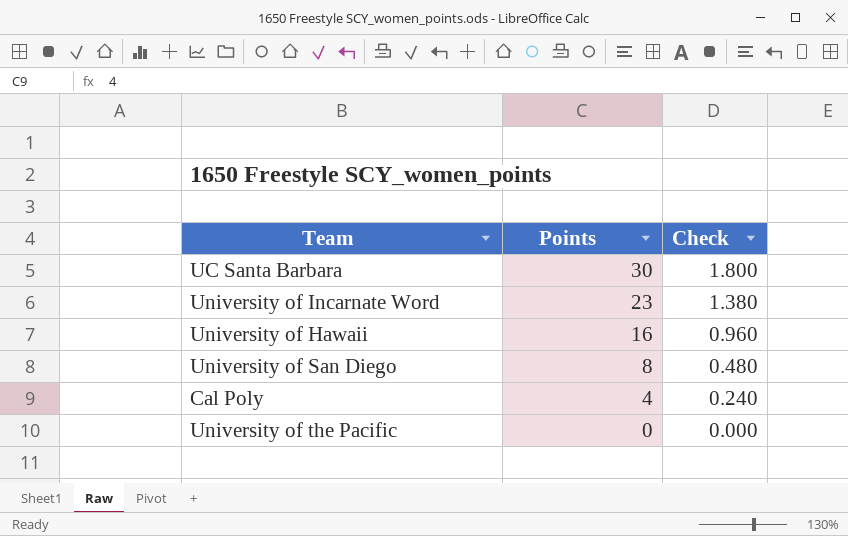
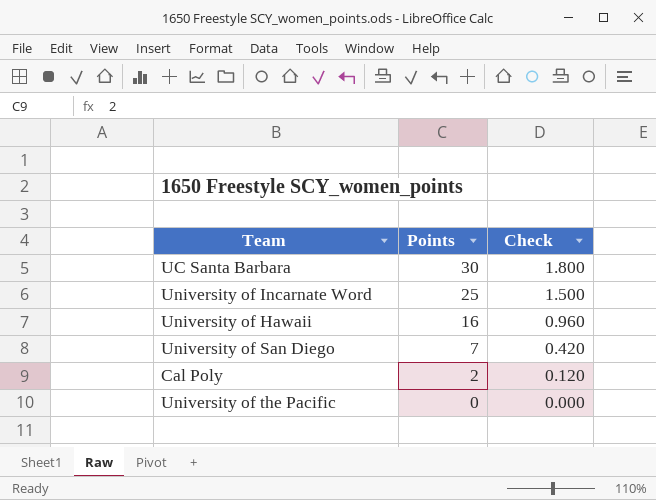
University of Incarnate Word | Points: 23 -> 25
University of Incarnate Word | Check: 1.380 -> 1.500
University of San Diego | Points: 8 -> 7
University of San Diego | Check: 0.480 -> 0.420
Cal Poly | Points: 4 -> 2
Cal Poly | Check: 0.240 -> 0.120

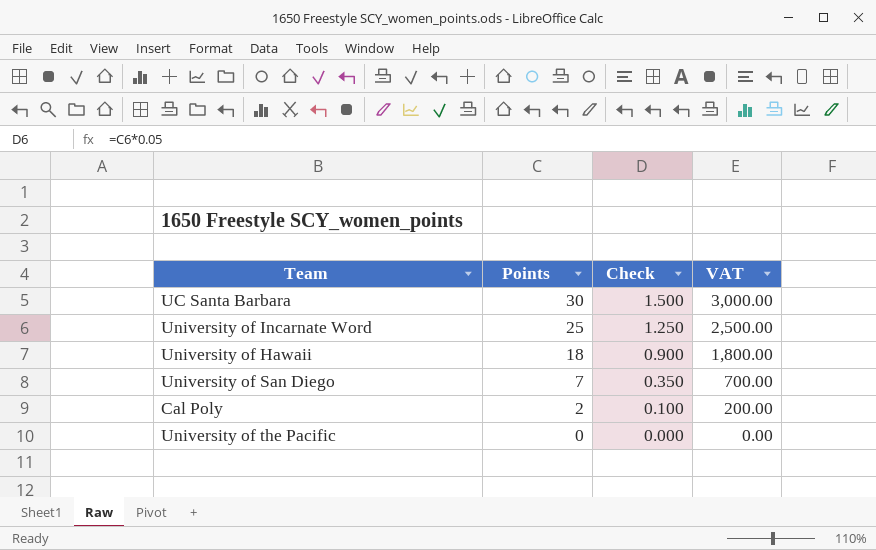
column Check | formula: [Points] * 0.06 -> [Points] * 0.05
column VAT | formula: none -> [Points] * 100
University of Hawaii | Points: 16 -> 18

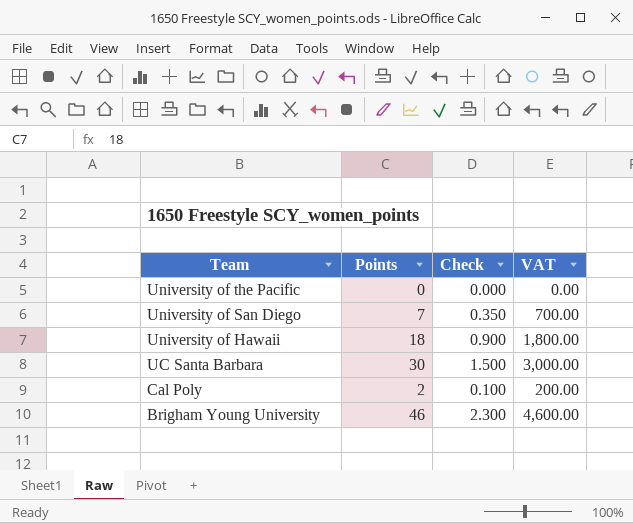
row order: Points descending -> Team descending
row University of Incarnate Word: 25 | 1.250 | 2,500.00 -> none
row Brigham Young University: none -> 46 | 2.300 | 4,600.00

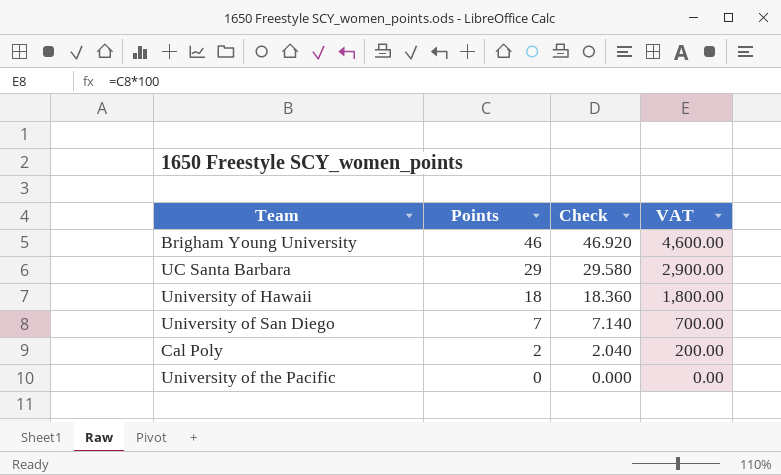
row order: Team descending -> Points descending
column Check | formula: [Points] * 0.05 -> [Points] * 1.02
UC Santa Barbara | Points: 30 -> 29
UC Santa Barbara | VAT: 3,000.00 -> 2,900.00

